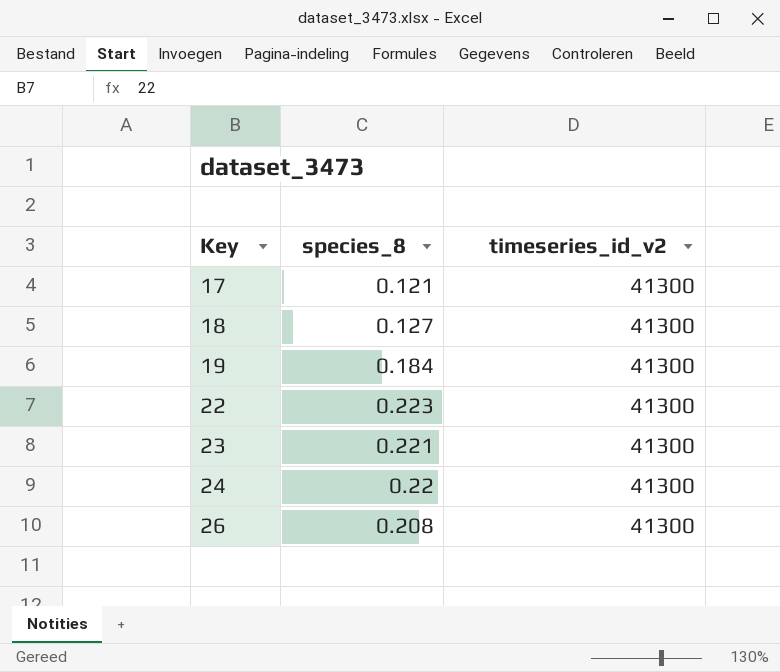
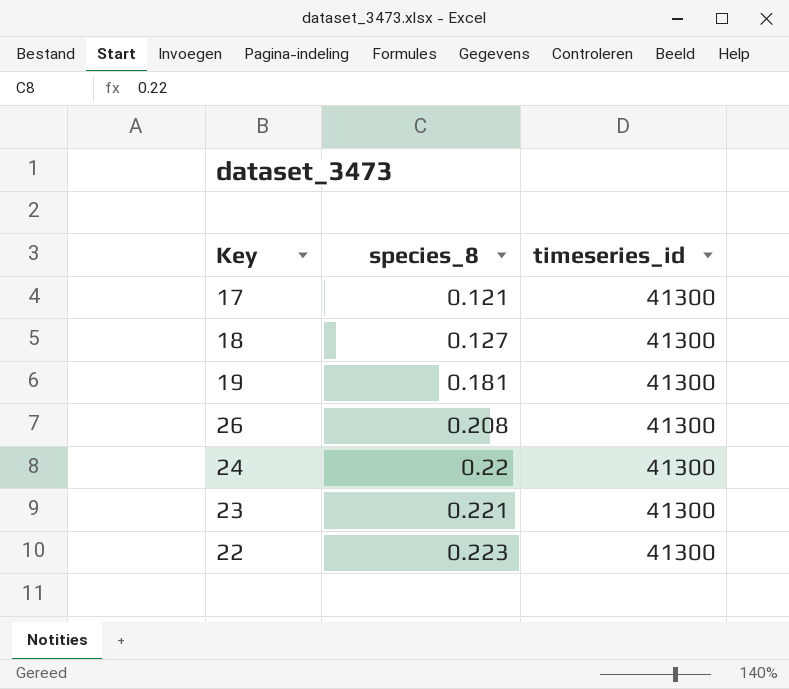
row order: Key ascending -> species_8 ascending
column name: timeseries_id_v2 -> timeseries_id
19 | species_8: 0.184 -> 0.181

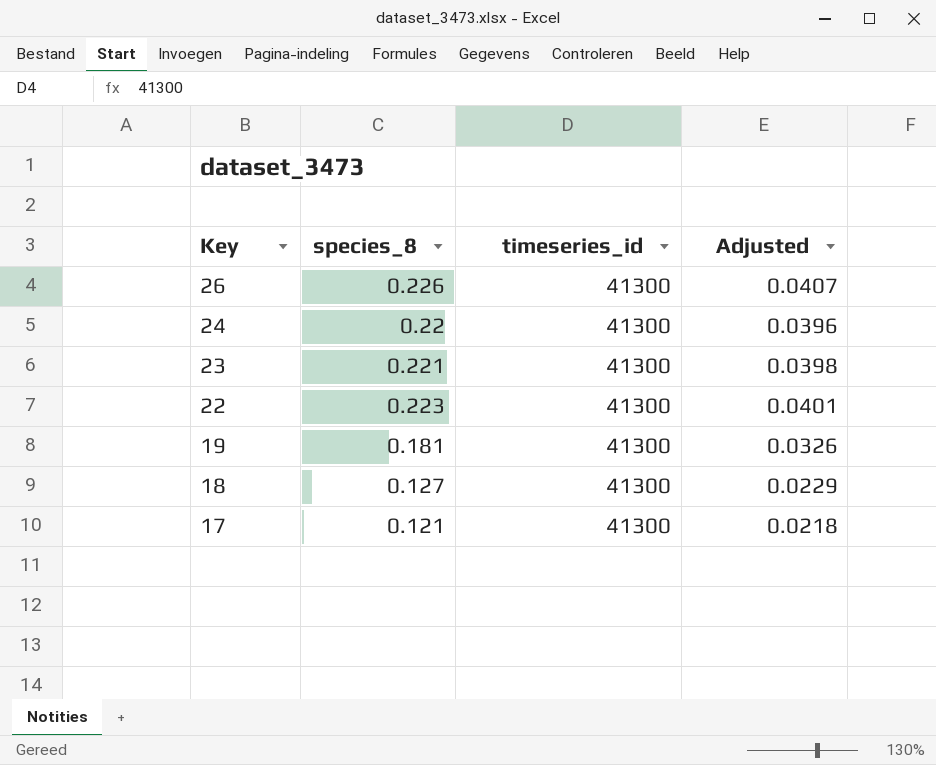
row order: species_8 ascending -> Key descending
column Adjusted | formula: none -> [species_8] * 0.18
26 | species_8: 0.208 -> 0.226

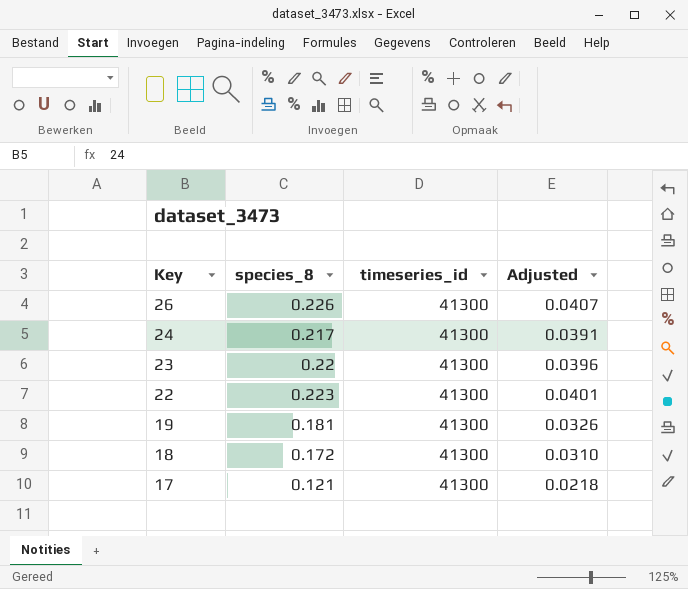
24 | species_8: 0.22 -> 0.217
24 | Adjusted: 0.0396 -> 0.0391
23 | species_8: 0.221 -> 0.22
23 | Adjusted: 0.0398 -> 0.0396
18 | species_8: 0.127 -> 0.172
18 | Adjusted: 0.0229 -> 0.0310

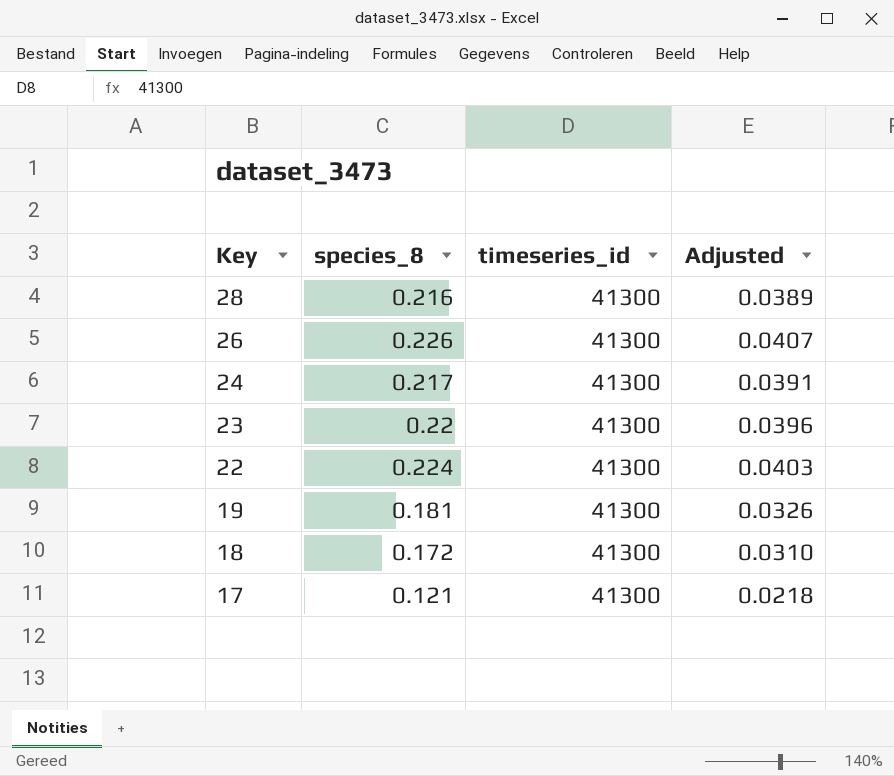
row 28: none -> 0.216 | 41300 | 0.0389
22 | species_8: 0.223 -> 0.224
22 | Adjusted: 0.0401 -> 0.0403

